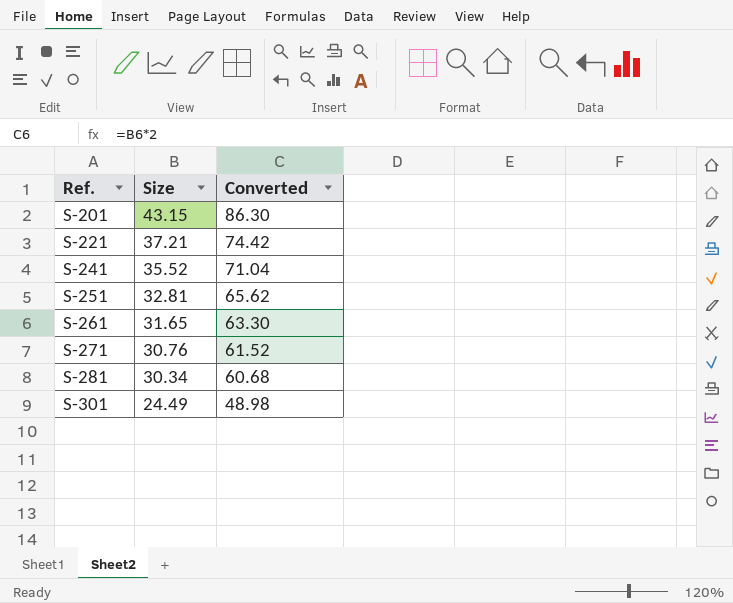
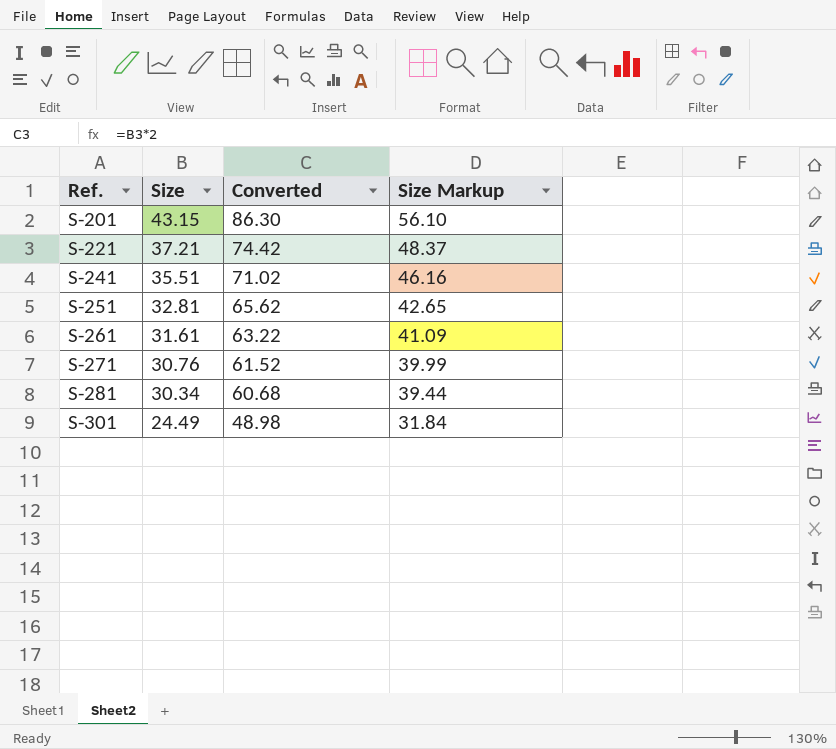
column Size Markup | formula: none -> [Size] * 1.3
S-241 | Size: 35.52 -> 35.51
S-241 | Converted: 71.04 -> 71.02
S-261 | Size: 31.65 -> 31.61
S-261 | Converted: 63.30 -> 63.22

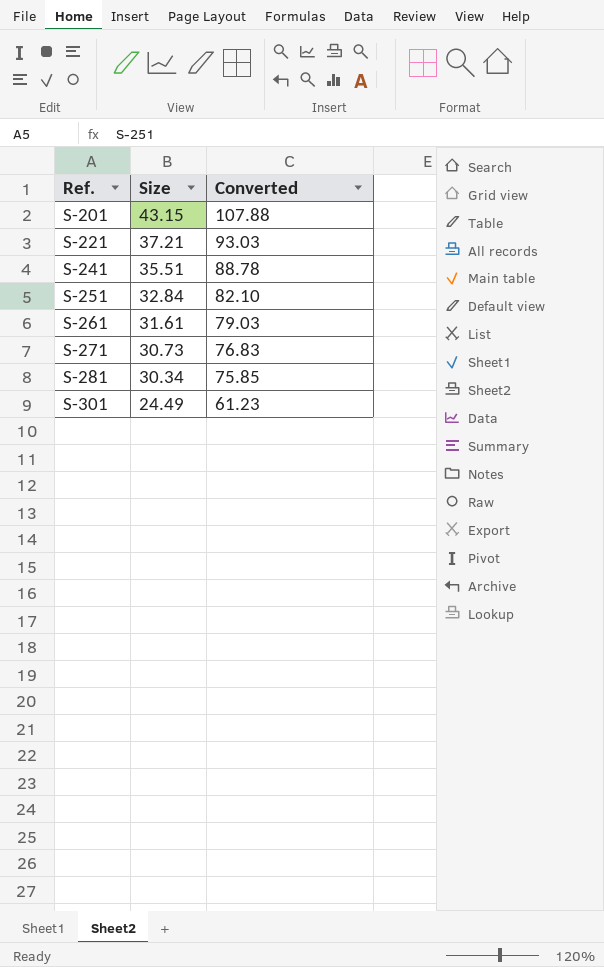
column Size Markup | formula: [Size] * 1.3 -> none
column Converted | formula: [Size] * 2 -> [Size] * 2.5
S-251 | Size: 32.81 -> 32.84
S-271 | Size: 30.76 -> 30.73

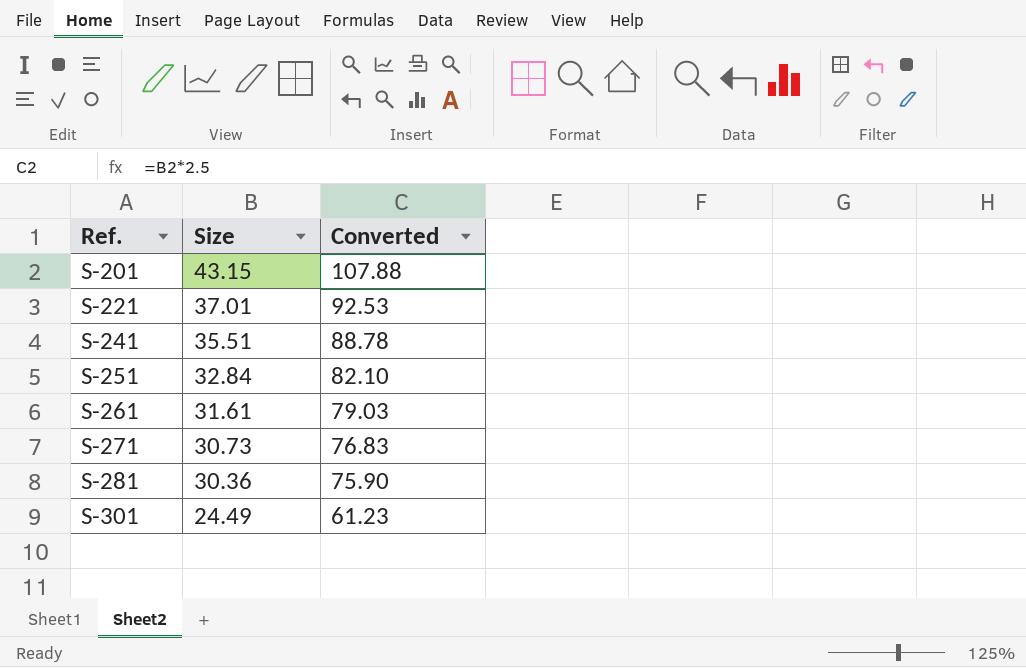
S-221 | Size: 37.21 -> 37.01
S-221 | Converted: 93.03 -> 92.53
S-281 | Size: 30.34 -> 30.36
S-281 | Converted: 75.85 -> 75.90

